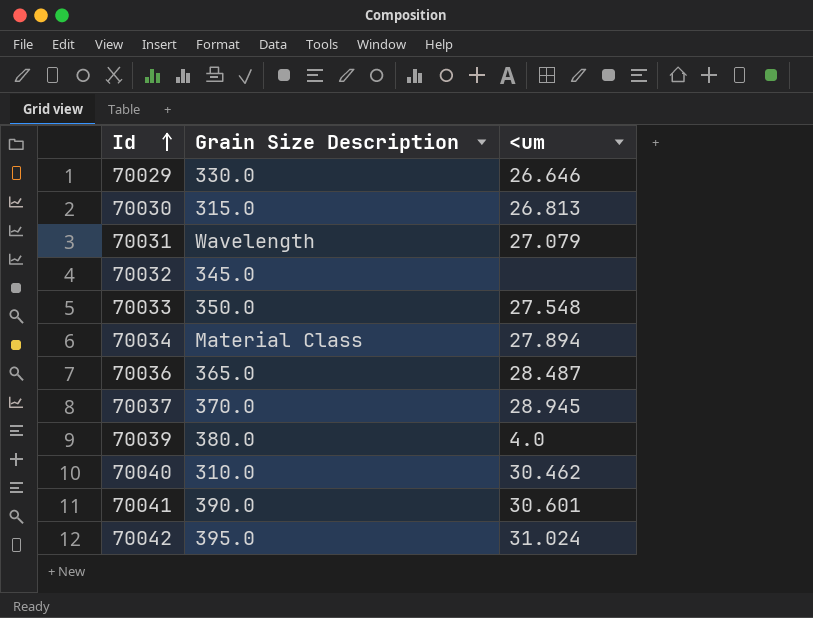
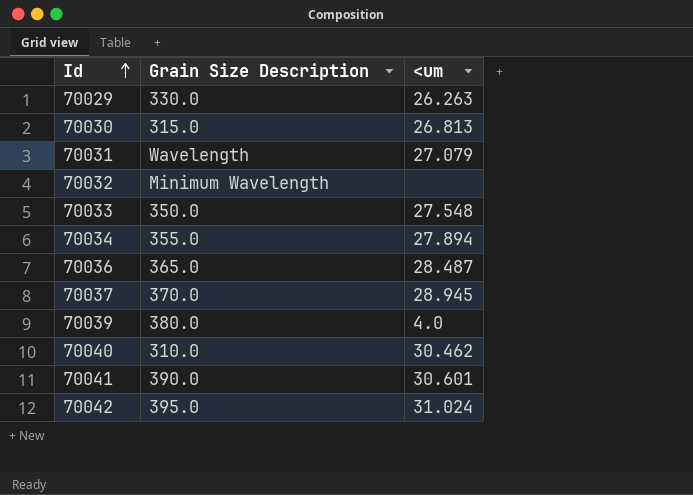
70029 | <um: 26.646 -> 26.263
70032 | Grain Size Description: 345.0 -> Minimum Wavelength
70034 | Grain Size Description: Material Class -> 355.0

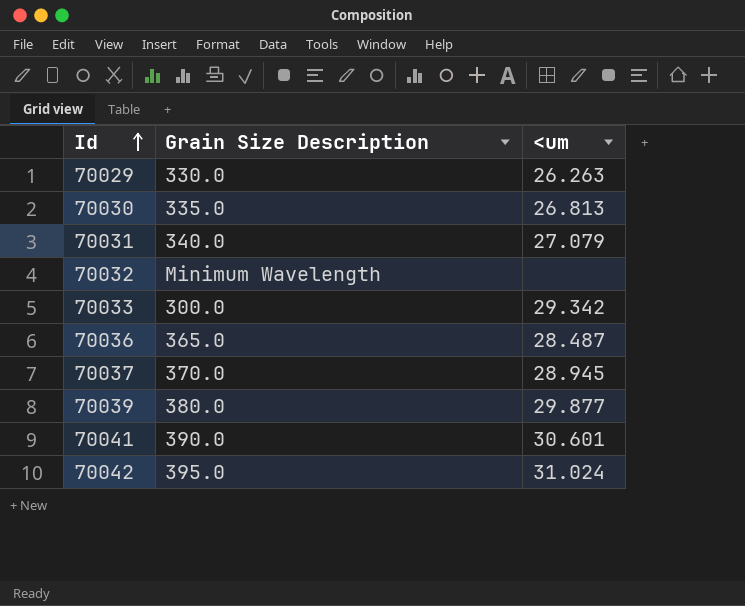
row 70034: 355.0 | 27.894 -> none
row 70040: 310.0 | 30.462 -> none
70030 | Grain Size Description: 315.0 -> 335.0
70031 | Grain Size Description: Wavelength -> 340.0
70033 | Grain Size Description: 350.0 -> 300.0
70033 | <um: 27.548 -> 29.342
70039 | <um: 4.0 -> 29.877

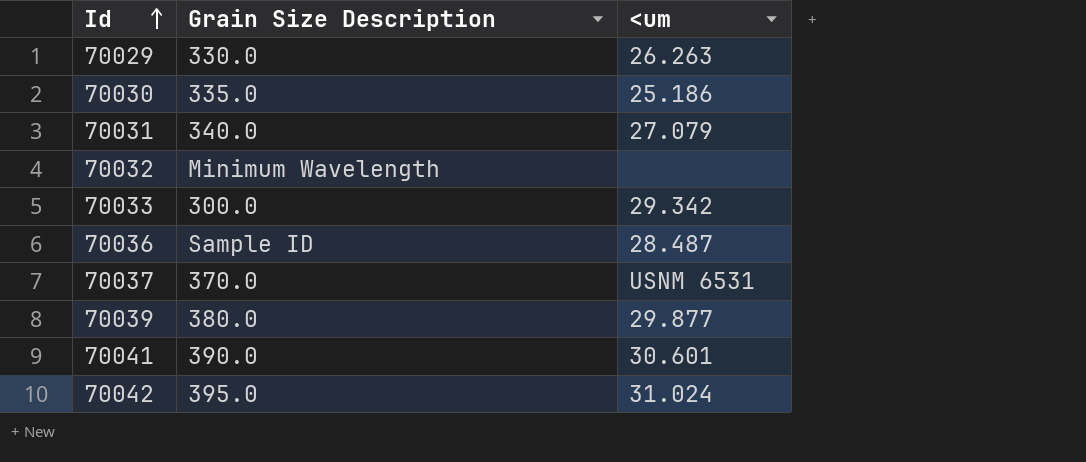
70030 | <um: 26.813 -> 25.186
70036 | Grain Size Description: 365.0 -> Sample ID
70037 | <um: 28.945 -> USNM 6531

